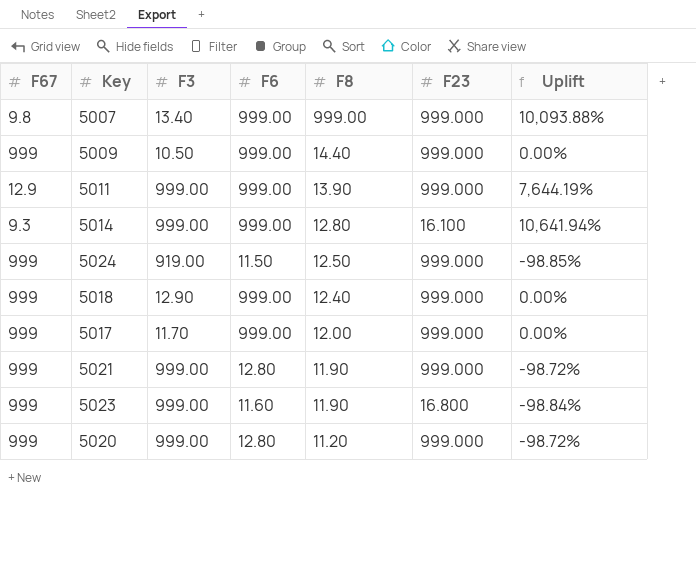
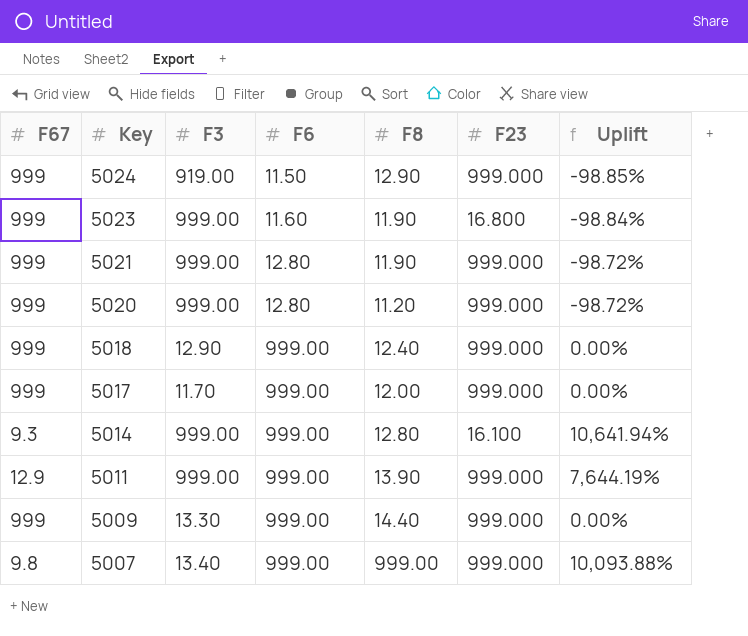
row order: F8 descending -> Key descending
5024 | F8: 12.50 -> 12.90
5009 | F3: 10.50 -> 13.30

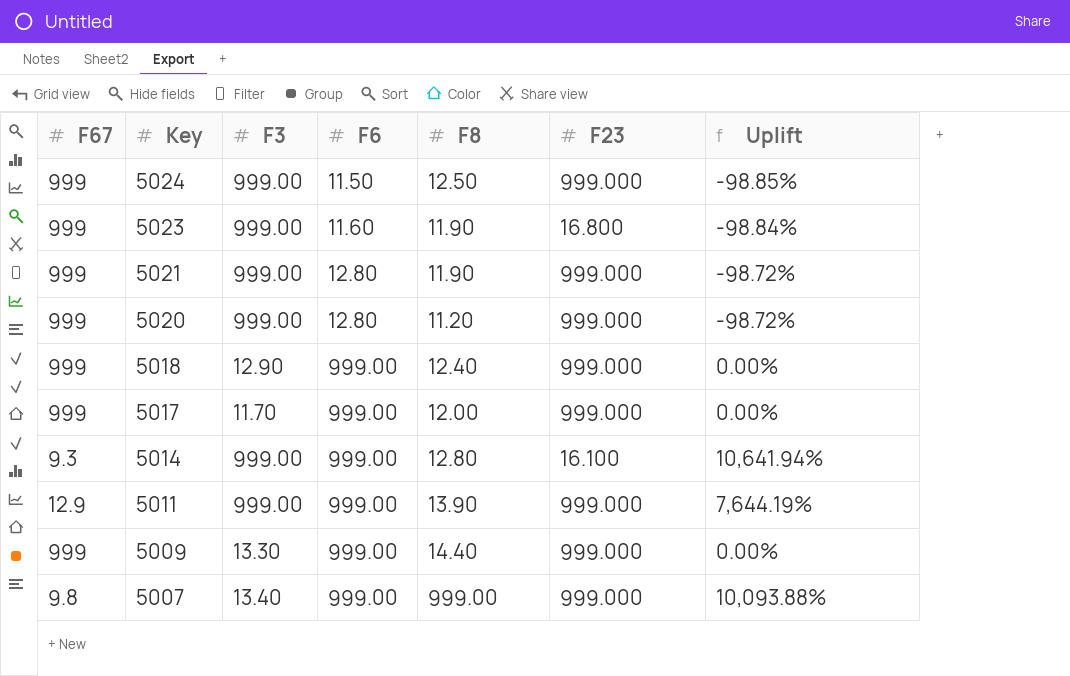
5024 | F3: 919.00 -> 999.00
5024 | F8: 12.90 -> 12.50

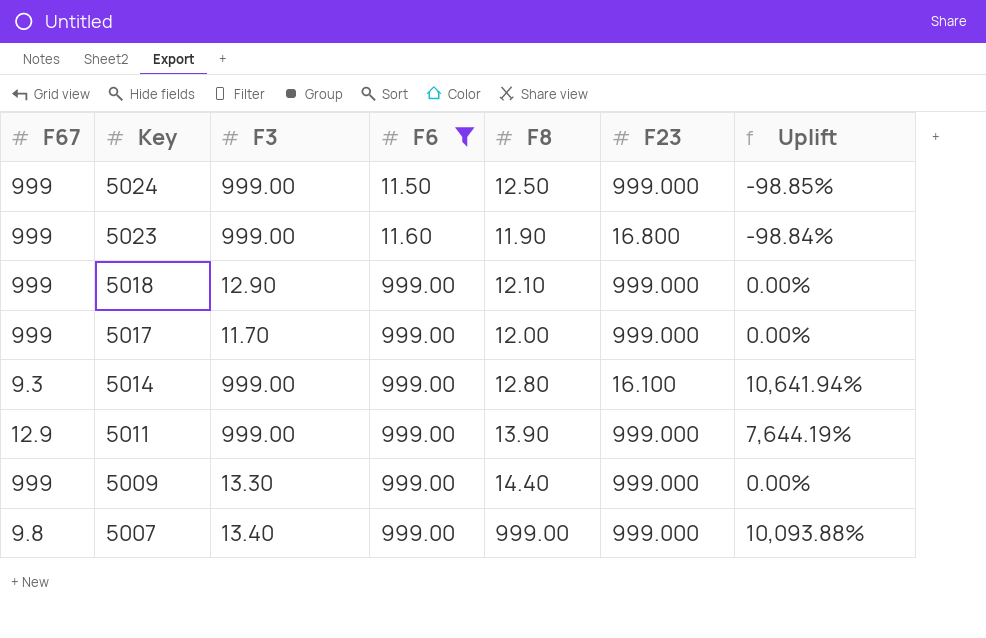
filter: none -> F6 != 12.80
5018 | F8: 12.40 -> 12.10

